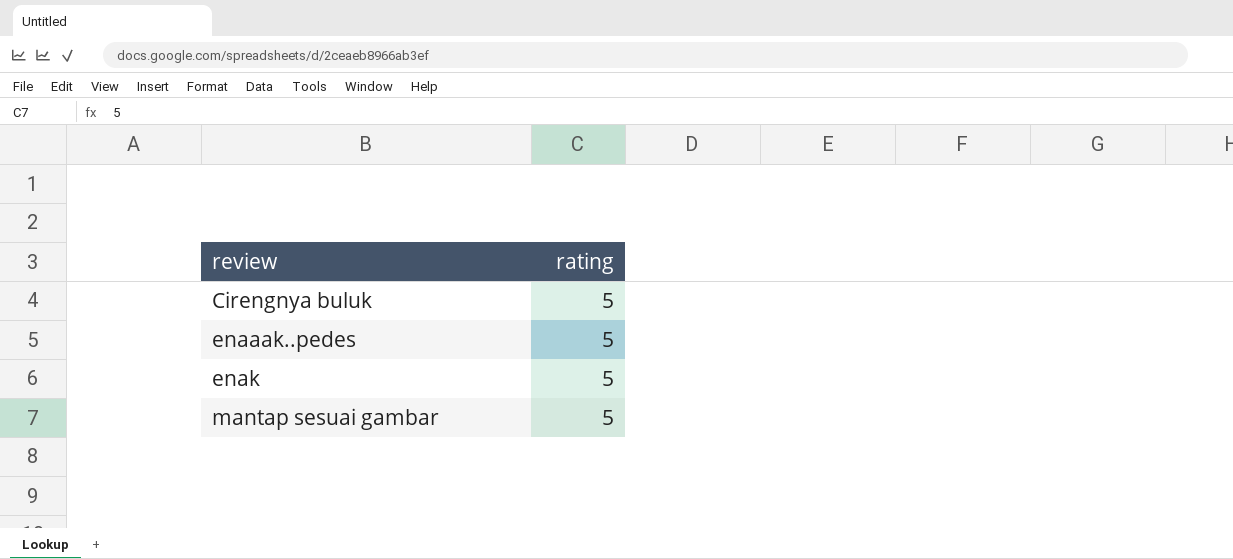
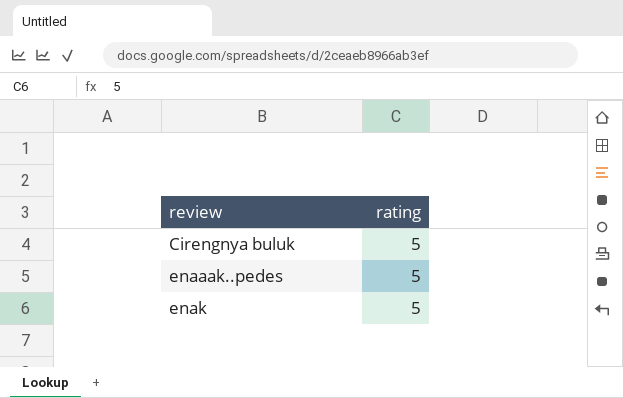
row mantap sesuai gambar: 5 -> none

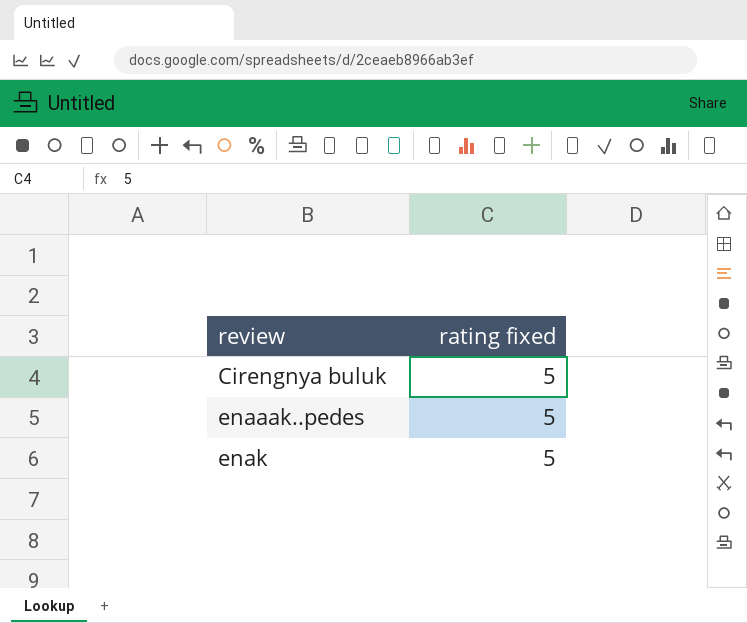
column name: rating -> rating fixed

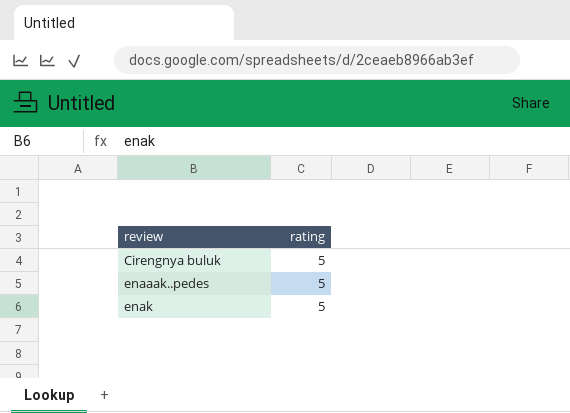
column name: rating fixed -> rating

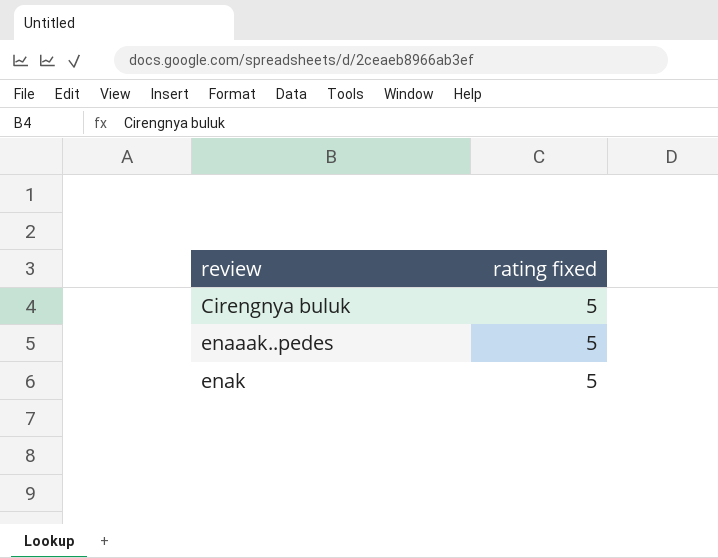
column name: rating -> rating fixed

